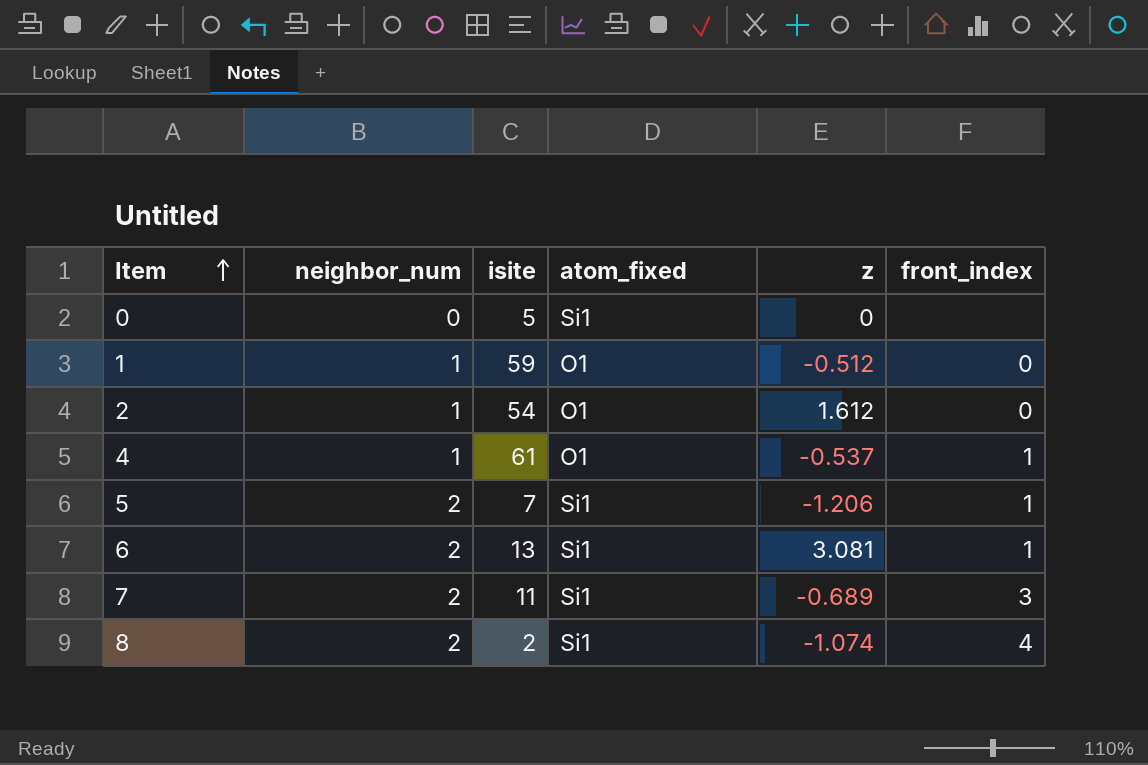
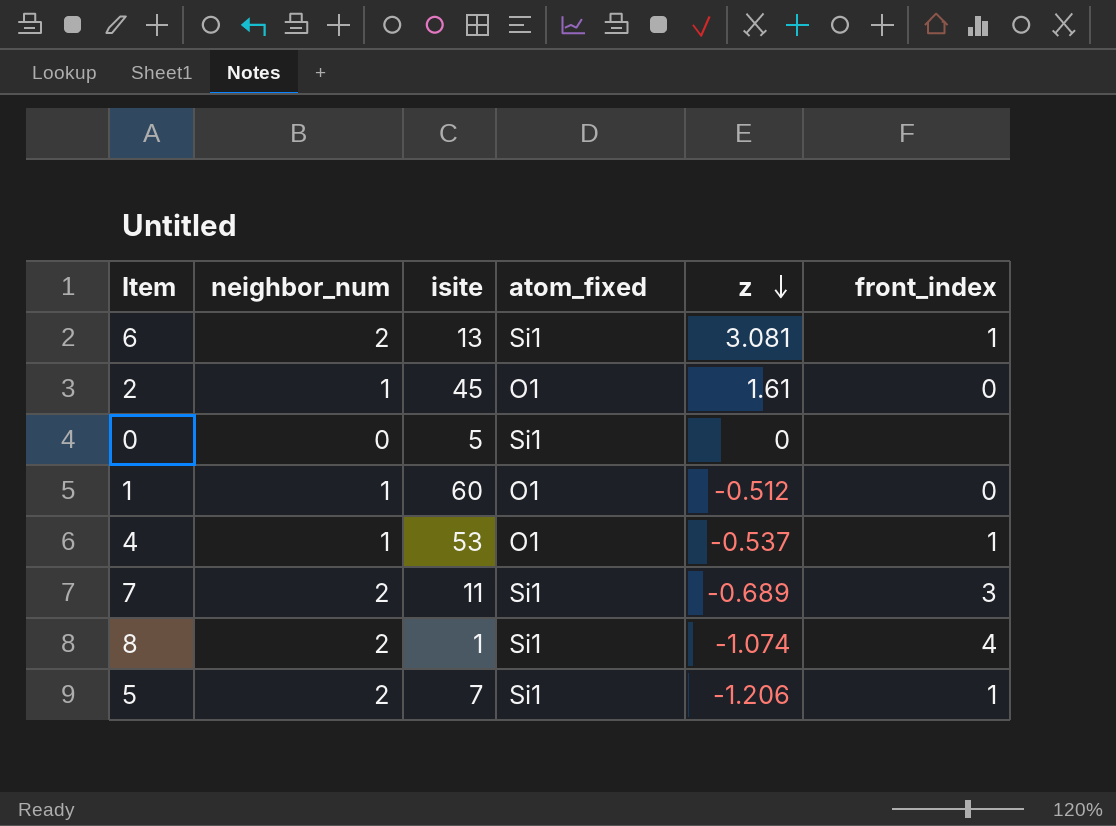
row order: Item ascending -> z descending
2 | isite: 54 -> 45
2 | z: 1.612 -> 1.61
1 | isite: 59 -> 60
4 | isite: 61 -> 53
8 | isite: 2 -> 1

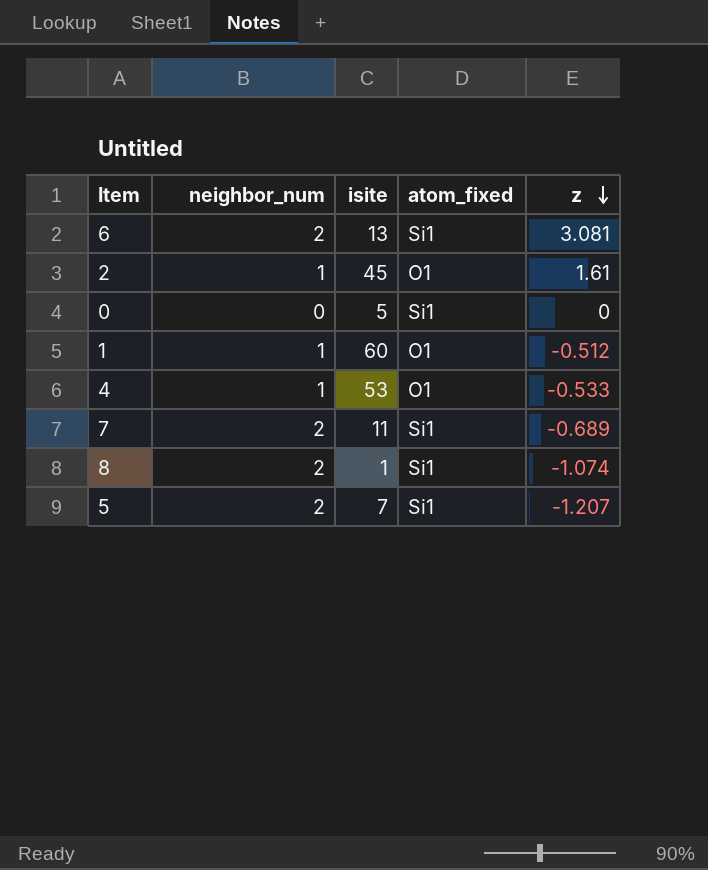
column front_index | position: 6 -> none
4 | z: -0.537 -> -0.533
5 | z: -1.206 -> -1.207

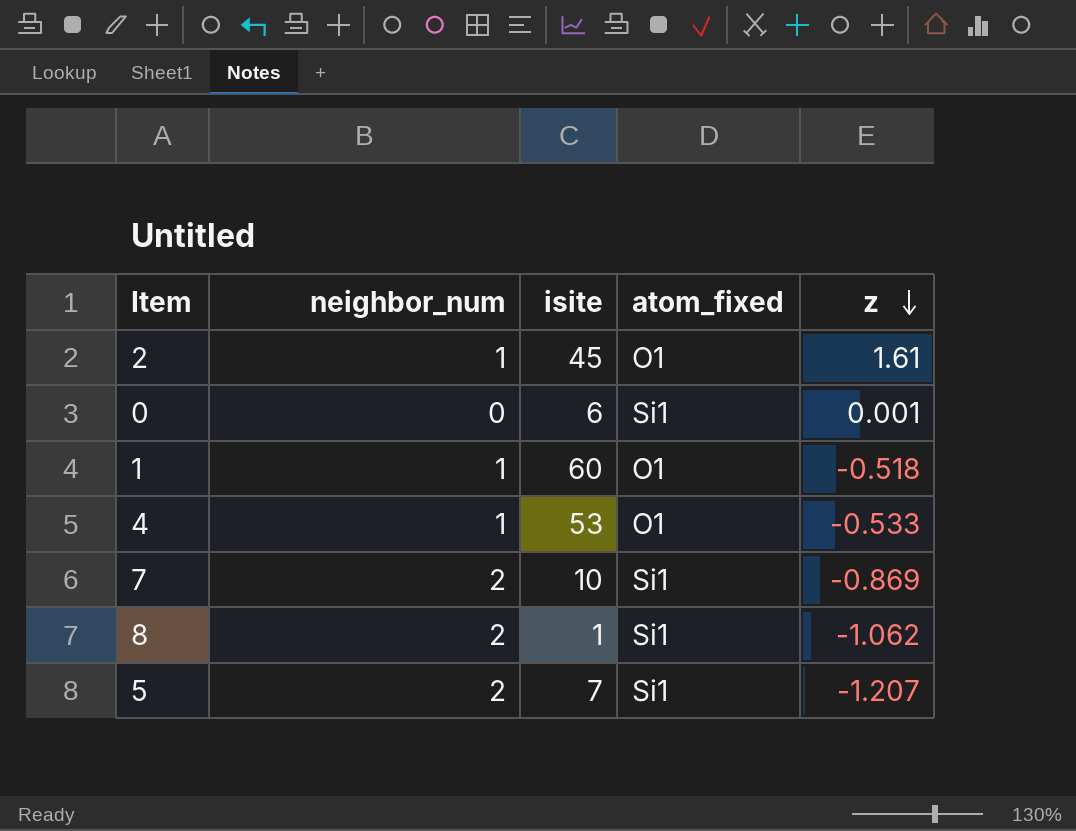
row 6: 2 | 13 | Si1 | 3.081 -> none
0 | isite: 5 -> 6
0 | z: 0 -> 0.001
1 | z: -0.512 -> -0.518
7 | isite: 11 -> 10
7 | z: -0.689 -> -0.869
8 | z: -1.074 -> -1.062

